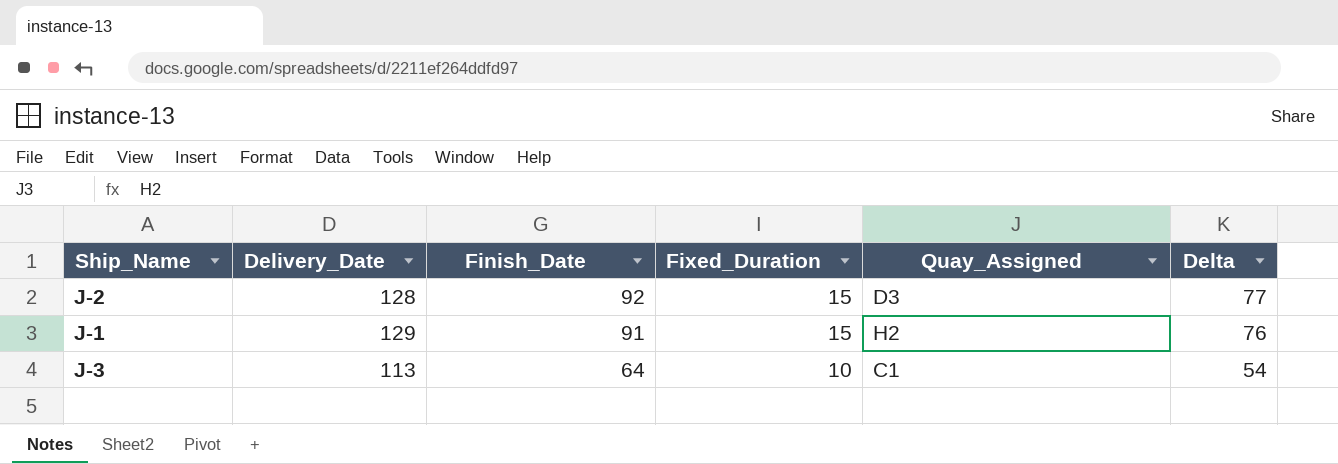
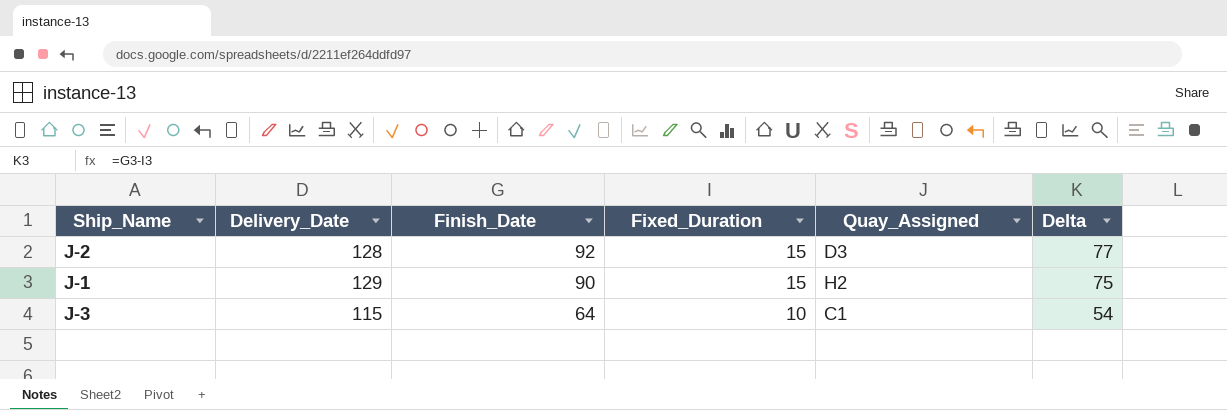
J-1 | Finish_Date: 91 -> 90
J-1 | Delta: 76 -> 75
J-3 | Delivery_Date: 113 -> 115

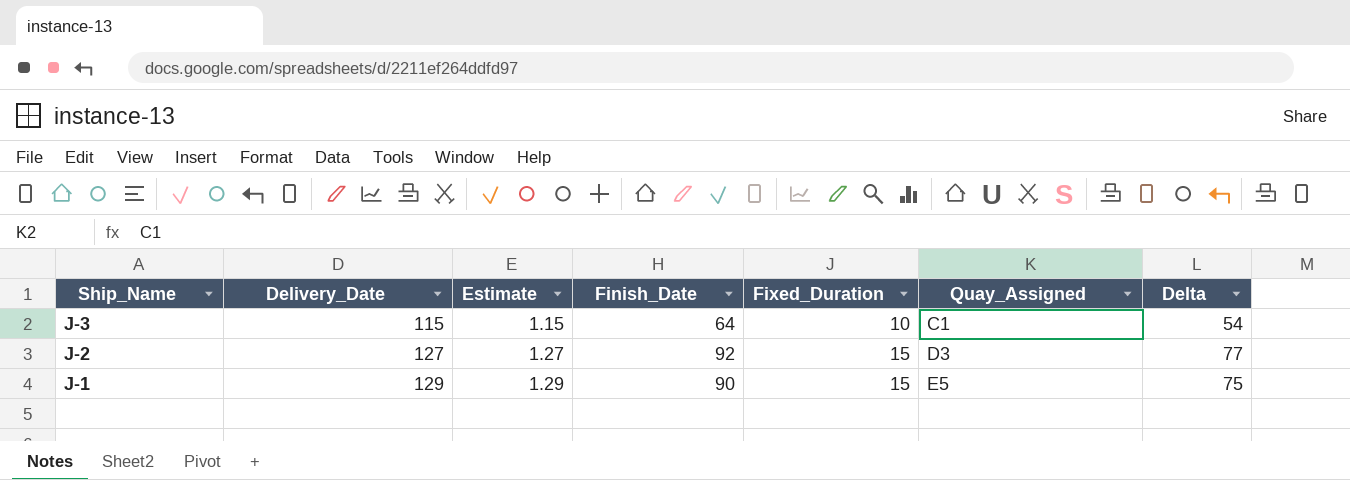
row order: Finish_Date descending -> Ship_Name descending
column Estimate | formula: none -> [Delivery_Date] * 0.01
J-2 | Delivery_Date: 128 -> 127
J-1 | Quay_Assigned: H2 -> E5

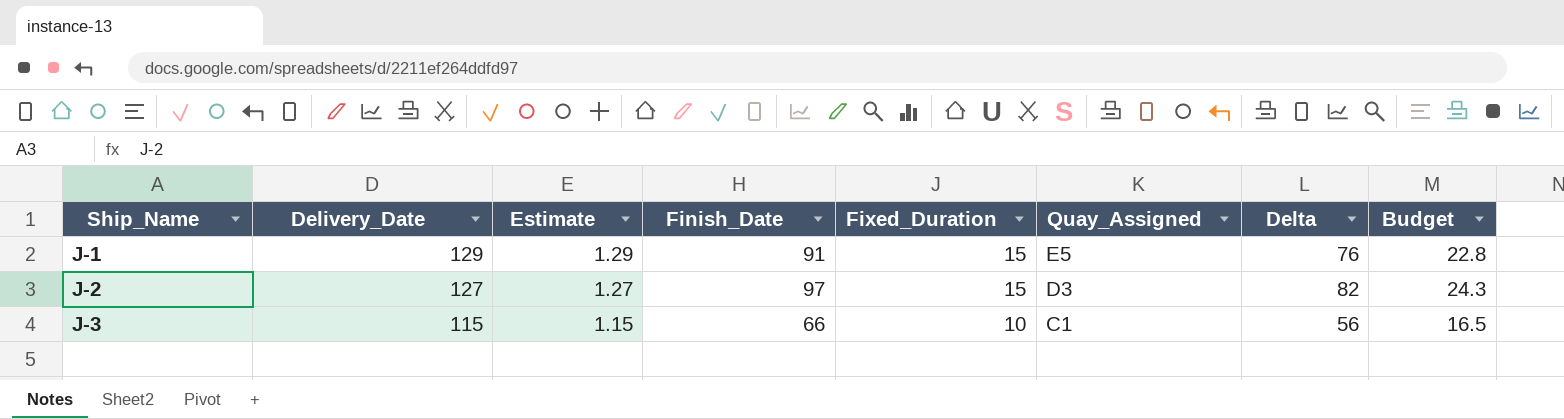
row order: Ship_Name descending -> Ship_Name ascending
column Budget | formula: none -> [Finish_Date] * 0.25
J-1 | Finish_Date: 90 -> 91
J-1 | Delta: 75 -> 76
J-2 | Finish_Date: 92 -> 97
J-2 | Delta: 77 -> 82
J-3 | Finish_Date: 64 -> 66
J-3 | Delta: 54 -> 56

